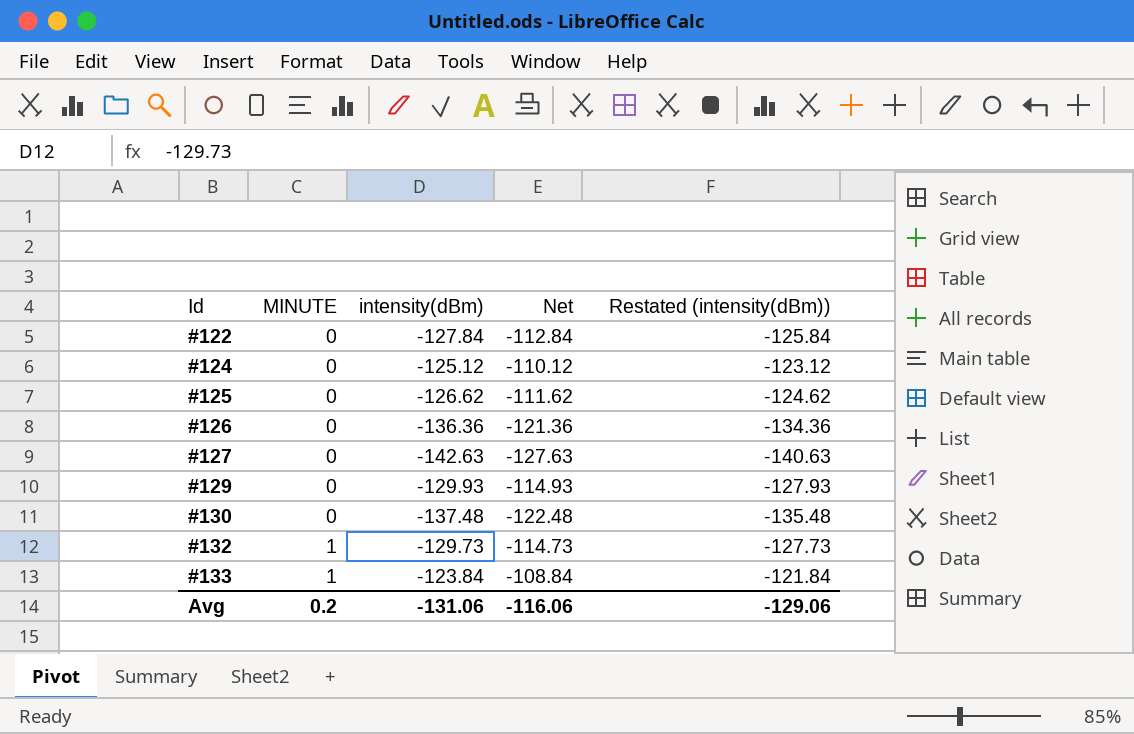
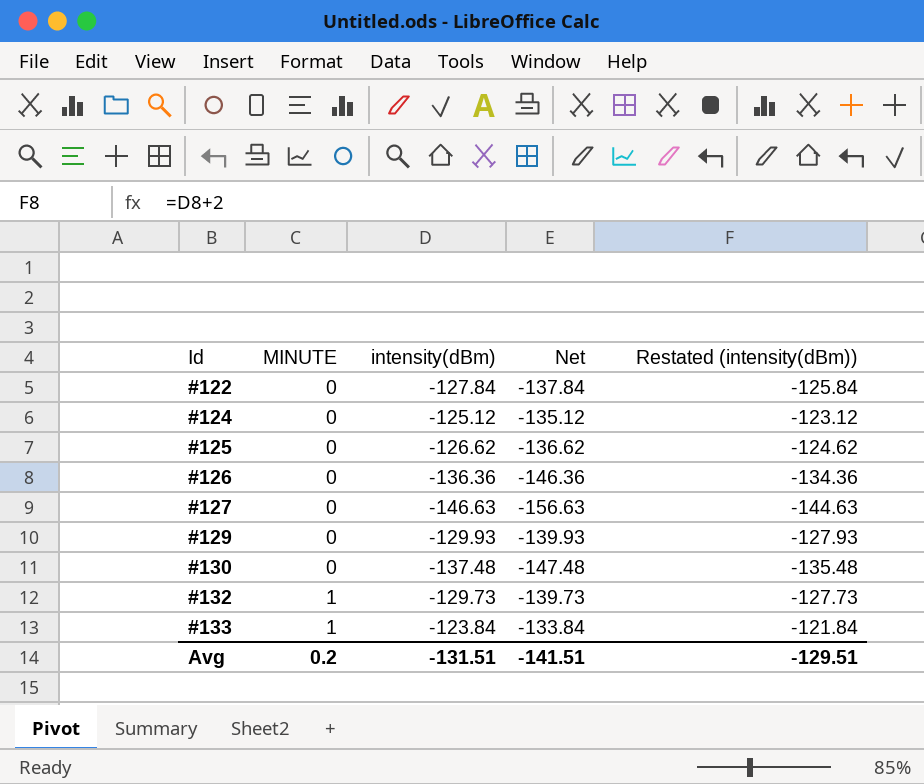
column Net | formula: [intensity(dBm)] + 15 -> [intensity(dBm)] - 10
#127 | intensity(dBm): -142.63 -> -146.63
#127 | Restated (intensity(dBm)): -140.63 -> -144.63
Avg | intensity(dBm): -131.06 -> -131.51
Avg | Net: -116.06 -> -141.51
Avg | Restated (intensity(dBm)): -129.06 -> -129.51

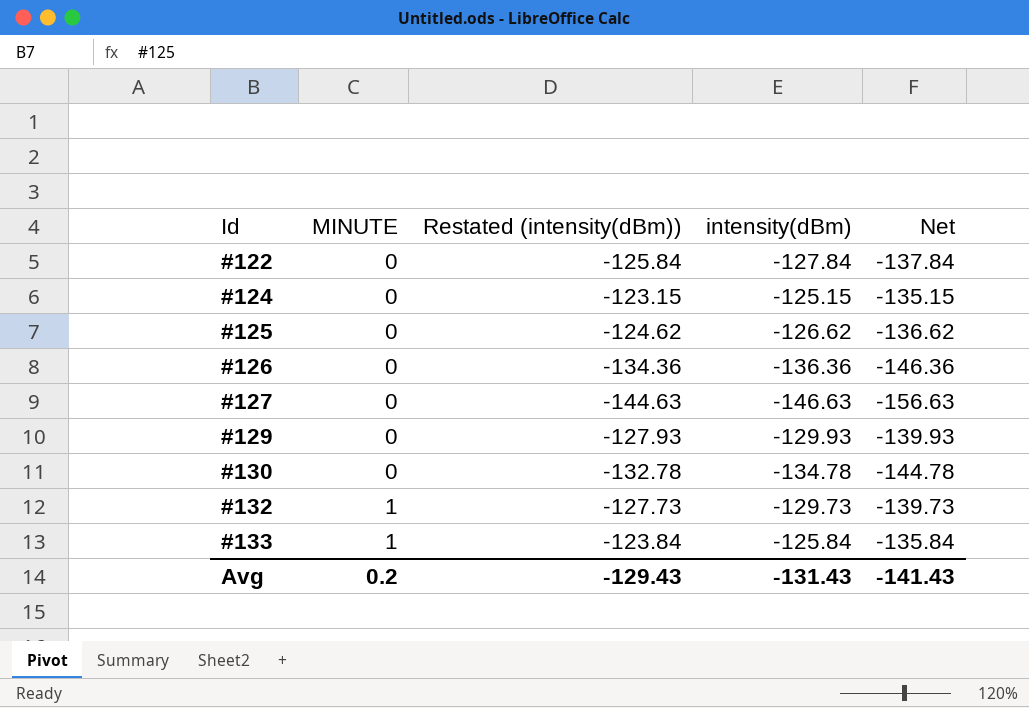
column Restated (intensity(dBm)) | position: 5 -> 3
#124 | Restated (intensity(dBm)): -123.12 -> -123.15
#124 | intensity(dBm): -125.12 -> -125.15
#124 | Net: -135.12 -> -135.15
#130 | Restated (intensity(dBm)): -135.48 -> -132.78
#130 | intensity(dBm): -137.48 -> -134.78
#130 | Net: -147.48 -> -144.78
#133 | Restated (intensity(dBm)): -121.84 -> -123.84
#133 | intensity(dBm): -123.84 -> -125.84
#133 | Net: -133.84 -> -135.84
Avg | Restated (intensity(dBm)): -129.51 -> -129.43
Avg | intensity(dBm): -131.51 -> -131.43
Avg | Net: -141.51 -> -141.43

